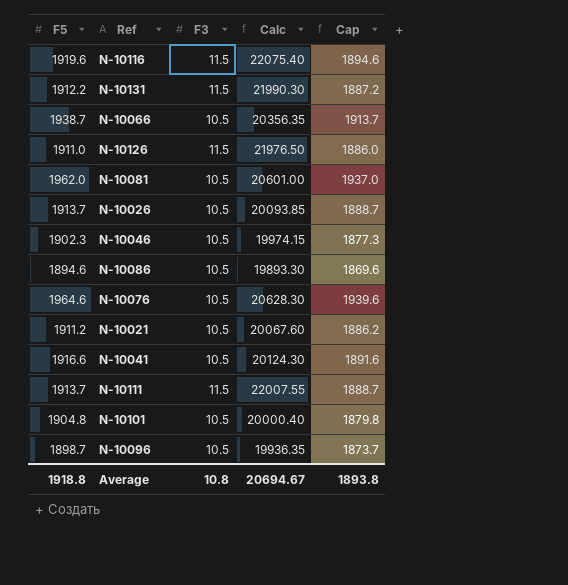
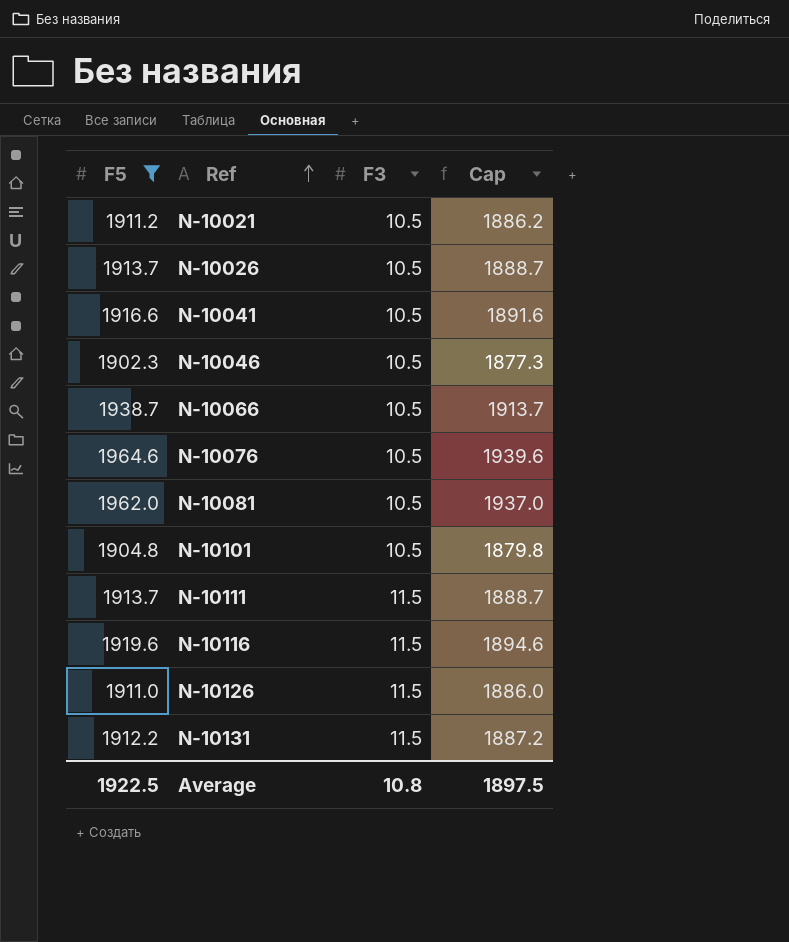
filter: none -> F5 >= 1902.3
row order: none -> Ref ascending
column Calc | formula: [F5] * [F3] -> none
Average | F5: 1918.8 -> 1922.5
Average | Cap: 1893.8 -> 1897.5

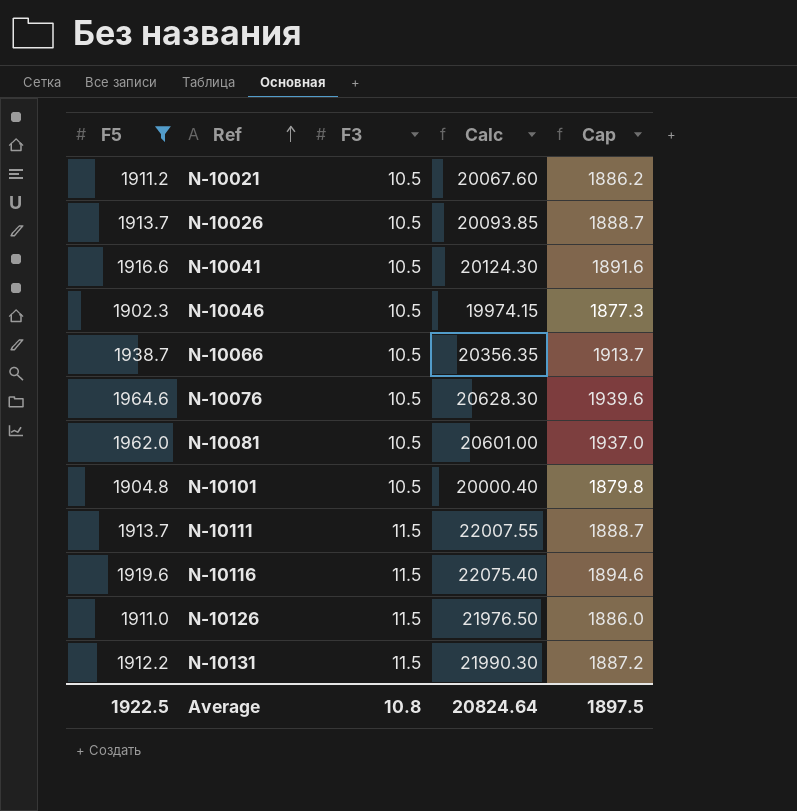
column Calc | formula: none -> [F5] * [F3]

